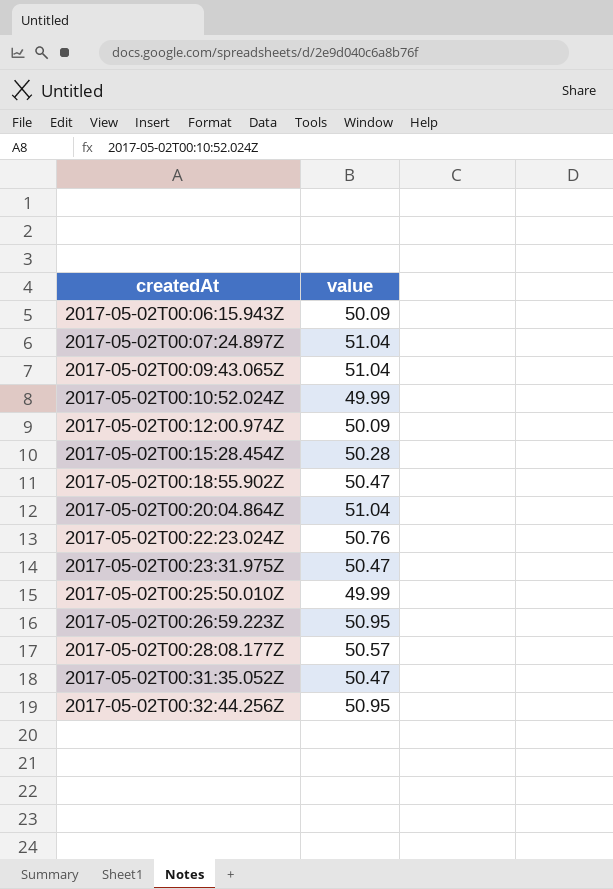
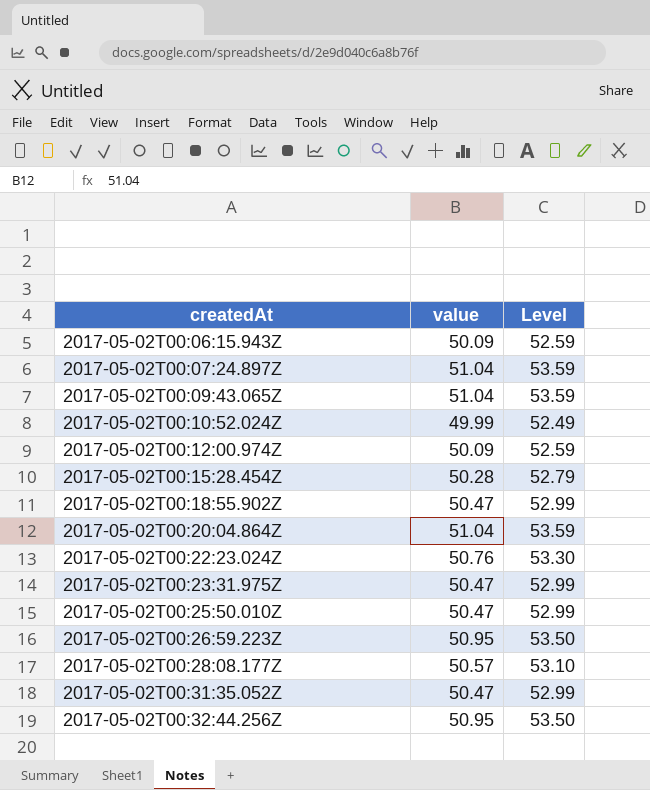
column Level | formula: none -> [value] * 1.05
2017-05-02T00:25:50.010Z | value: 49.99 -> 50.47

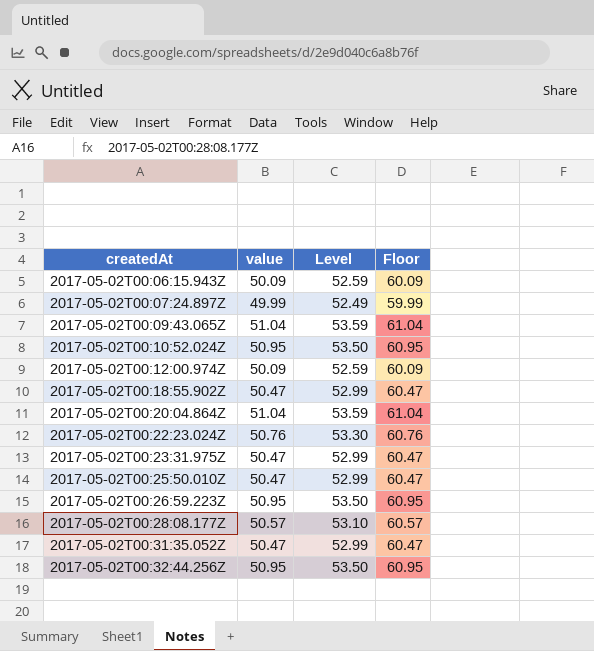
column Floor | formula: none -> [value] + 10
row 2017-05-02T00:15:28.454Z: 50.28 | 52.79 -> none
2017-05-02T00:07:24.897Z | value: 51.04 -> 49.99
2017-05-02T00:07:24.897Z | Level: 53.59 -> 52.49
2017-05-02T00:10:52.024Z | value: 49.99 -> 50.95
2017-05-02T00:10:52.024Z | Level: 52.49 -> 53.50

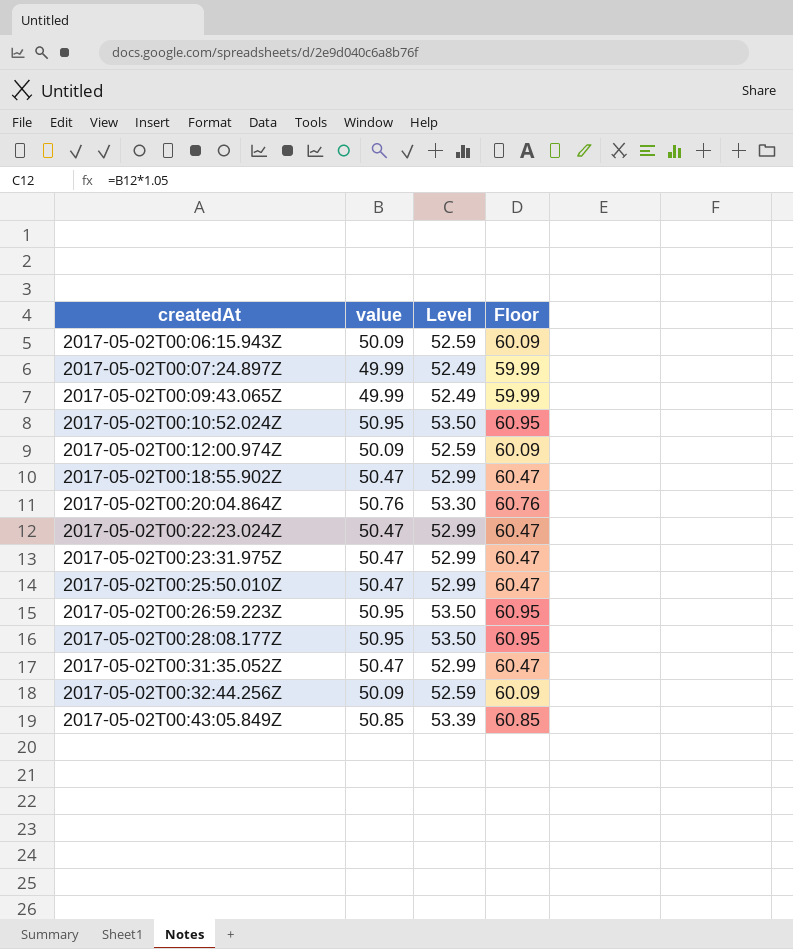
2017-05-02T00:09:43.065Z | value: 51.04 -> 49.99
2017-05-02T00:09:43.065Z | Level: 53.59 -> 52.49
2017-05-02T00:09:43.065Z | Floor: 61.04 -> 59.99
2017-05-02T00:20:04.864Z | value: 51.04 -> 50.76
2017-05-02T00:20:04.864Z | Level: 53.59 -> 53.30
2017-05-02T00:20:04.864Z | Floor: 61.04 -> 60.76
2017-05-02T00:22:23.024Z | value: 50.76 -> 50.47
2017-05-02T00:22:23.024Z | Level: 53.30 -> 52.99
2017-05-02T00:22:23.024Z | Floor: 60.76 -> 60.47
2017-05-02T00:28:08.177Z | value: 50.57 -> 50.95
2017-05-02T00:28:08.177Z | Level: 53.10 -> 53.50
2017-05-02T00:28:08.177Z | Floor: 60.57 -> 60.95
2017-05-02T00:32:44.256Z | value: 50.95 -> 50.09
2017-05-02T00:32:44.256Z | Level: 53.50 -> 52.59
2017-05-02T00:32:44.256Z | Floor: 60.95 -> 60.09
row 2017-05-02T00:43:05.849Z: none -> 50.85 | 53.39 | 60.85

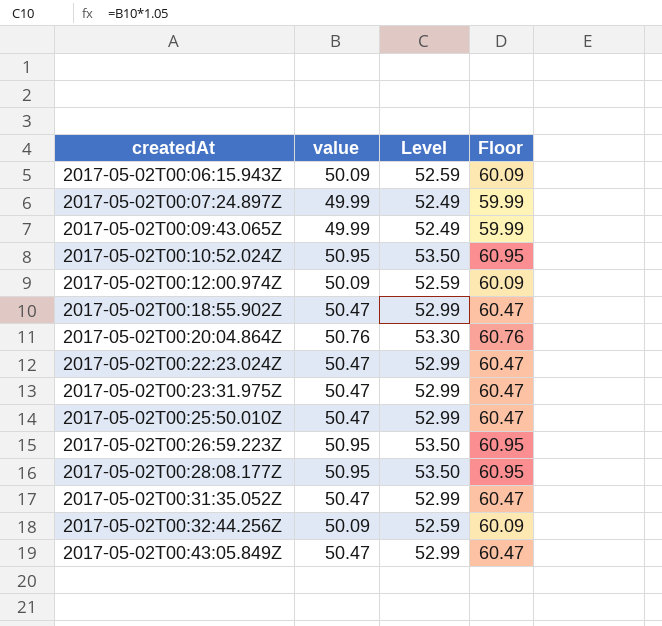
2017-05-02T00:43:05.849Z | value: 50.85 -> 50.47
2017-05-02T00:43:05.849Z | Level: 53.39 -> 52.99
2017-05-02T00:43:05.849Z | Floor: 60.85 -> 60.47

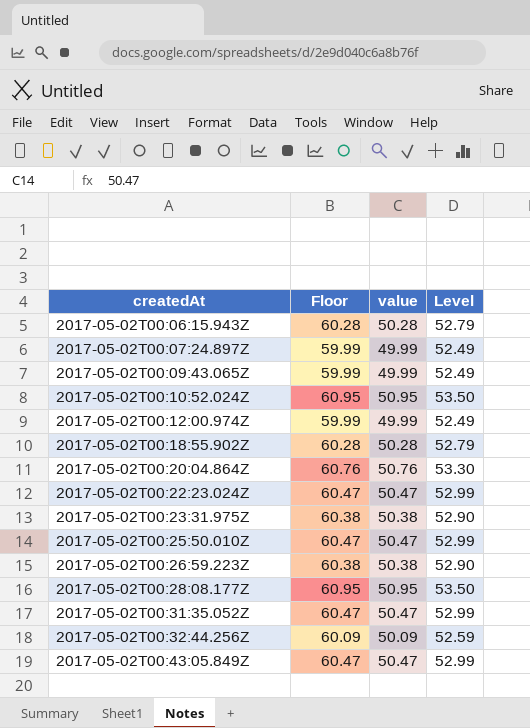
column Floor | position: 4 -> 2
2017-05-02T00:06:15.943Z | Floor: 60.09 -> 60.28
2017-05-02T00:06:15.943Z | value: 50.09 -> 50.28
2017-05-02T00:06:15.943Z | Level: 52.59 -> 52.79
2017-05-02T00:12:00.974Z | Floor: 60.09 -> 59.99
2017-05-02T00:12:00.974Z | value: 50.09 -> 49.99
2017-05-02T00:12:00.974Z | Level: 52.59 -> 52.49
2017-05-02T00:18:55.902Z | Floor: 60.47 -> 60.28
2017-05-02T00:18:55.902Z | value: 50.47 -> 50.28
2017-05-02T00:18:55.902Z | Level: 52.99 -> 52.79
2017-05-02T00:23:31.975Z | Floor: 60.47 -> 60.38
2017-05-02T00:23:31.975Z | value: 50.47 -> 50.38
2017-05-02T00:23:31.975Z | Level: 52.99 -> 52.90
2017-05-02T00:26:59.223Z | Floor: 60.95 -> 60.38
2017-05-02T00:26:59.223Z | value: 50.95 -> 50.38
2017-05-02T00:26:59.223Z | Level: 53.50 -> 52.90

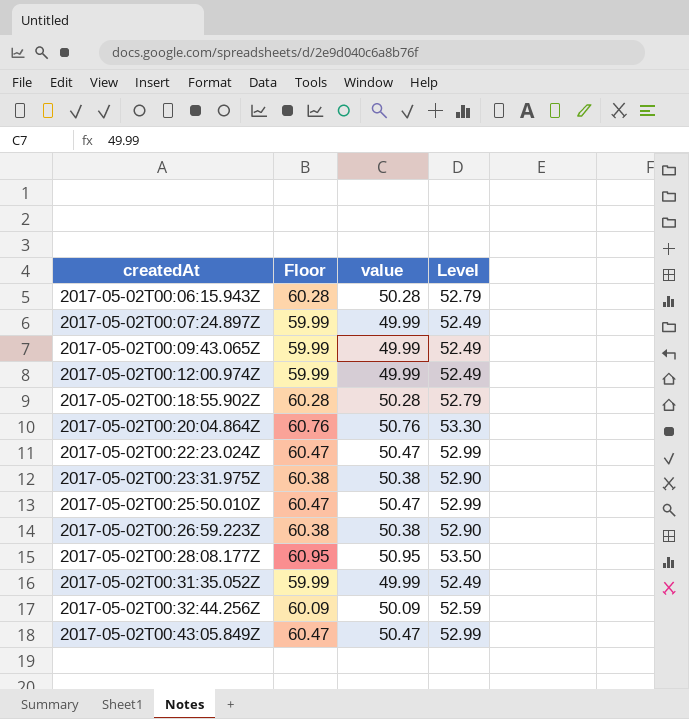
row 2017-05-02T00:10:52.024Z: 60.95 | 50.95 | 53.50 -> none
2017-05-02T00:31:35.052Z | Floor: 60.47 -> 59.99
2017-05-02T00:31:35.052Z | value: 50.47 -> 49.99
2017-05-02T00:31:35.052Z | Level: 52.99 -> 52.49

